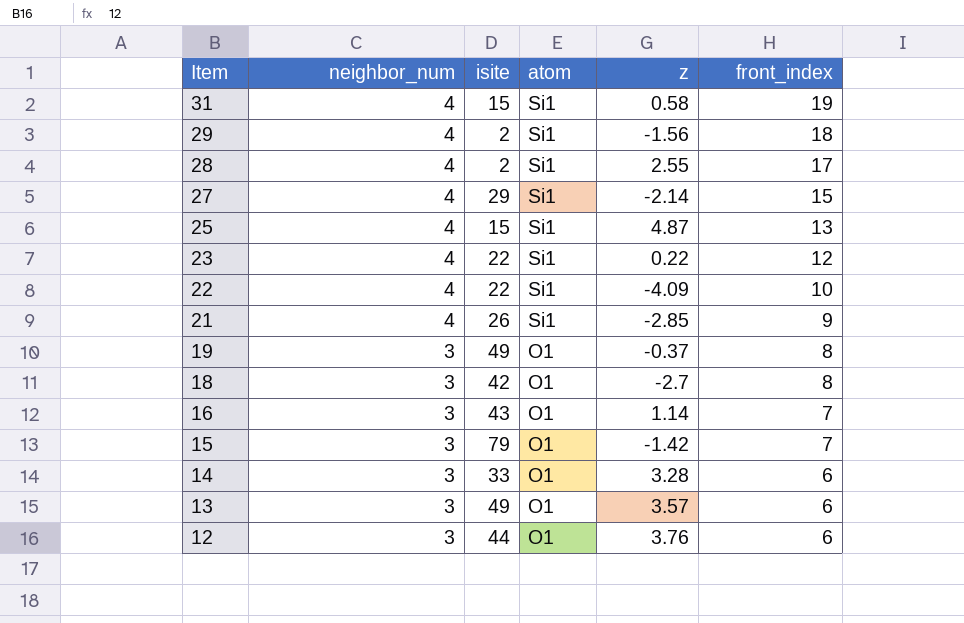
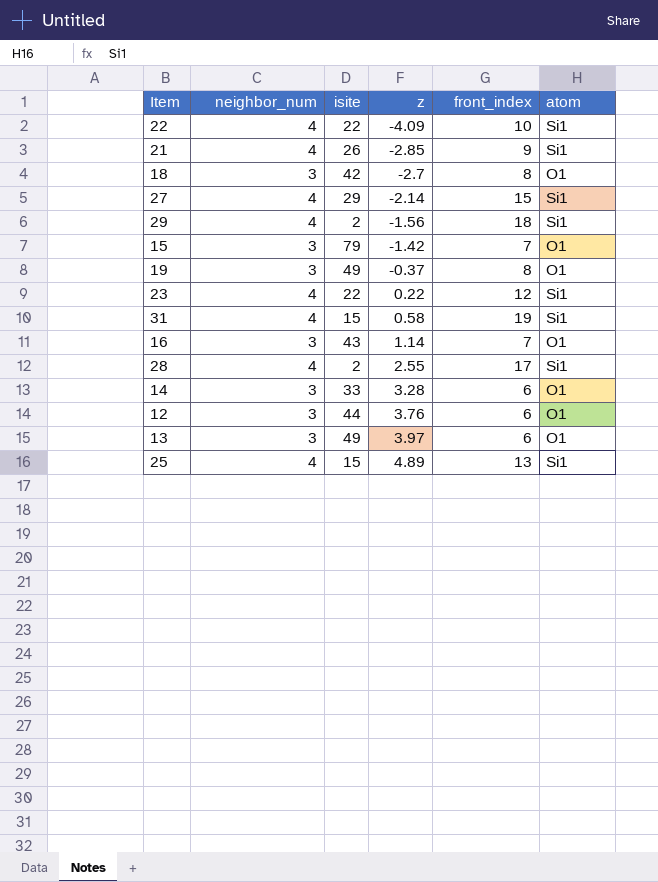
row order: Item descending -> z ascending
column atom | position: 4 -> 6
13 | z: 3.57 -> 3.97
25 | z: 4.87 -> 4.89

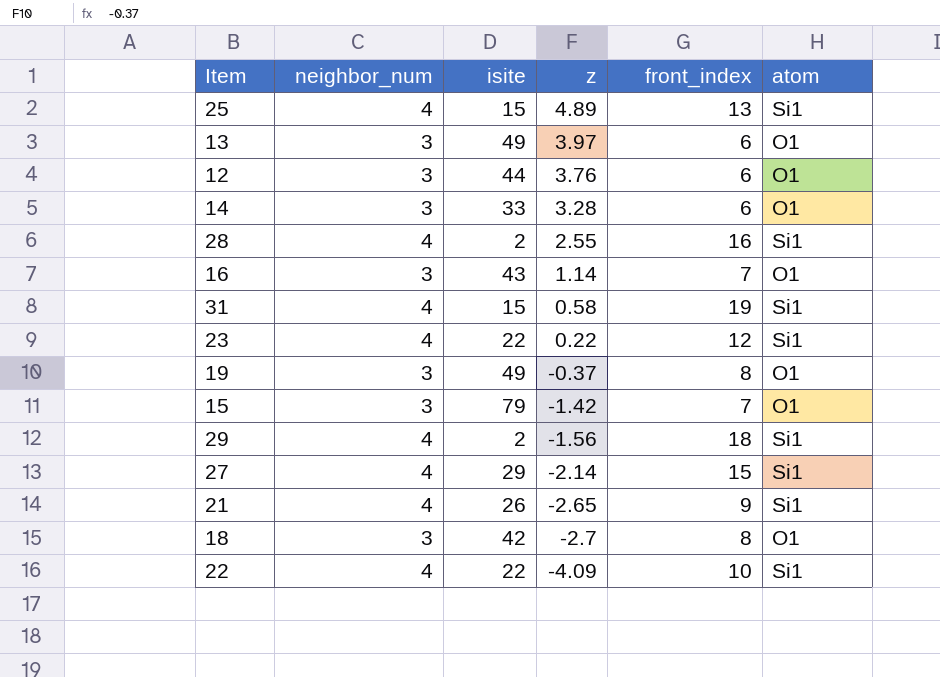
row order: z ascending -> z descending
28 | front_index: 17 -> 16
21 | z: -2.85 -> -2.65

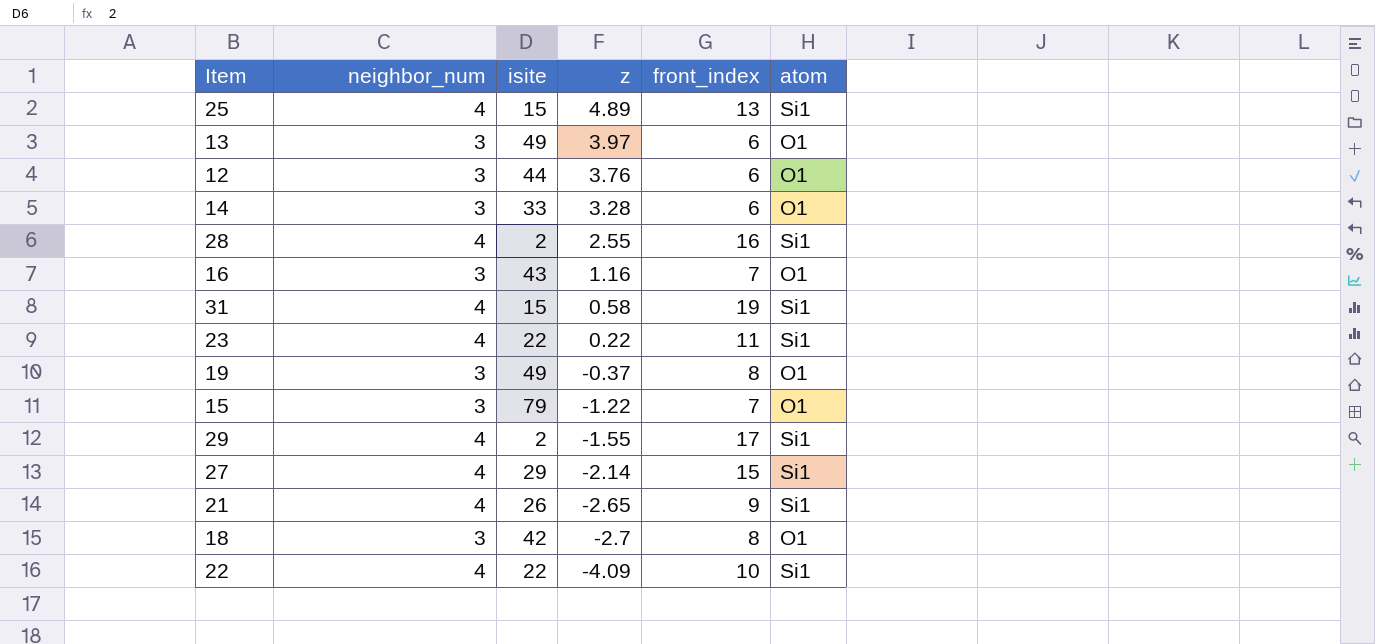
16 | z: 1.14 -> 1.16
23 | front_index: 12 -> 11
15 | z: -1.42 -> -1.22
29 | z: -1.56 -> -1.55
29 | front_index: 18 -> 17

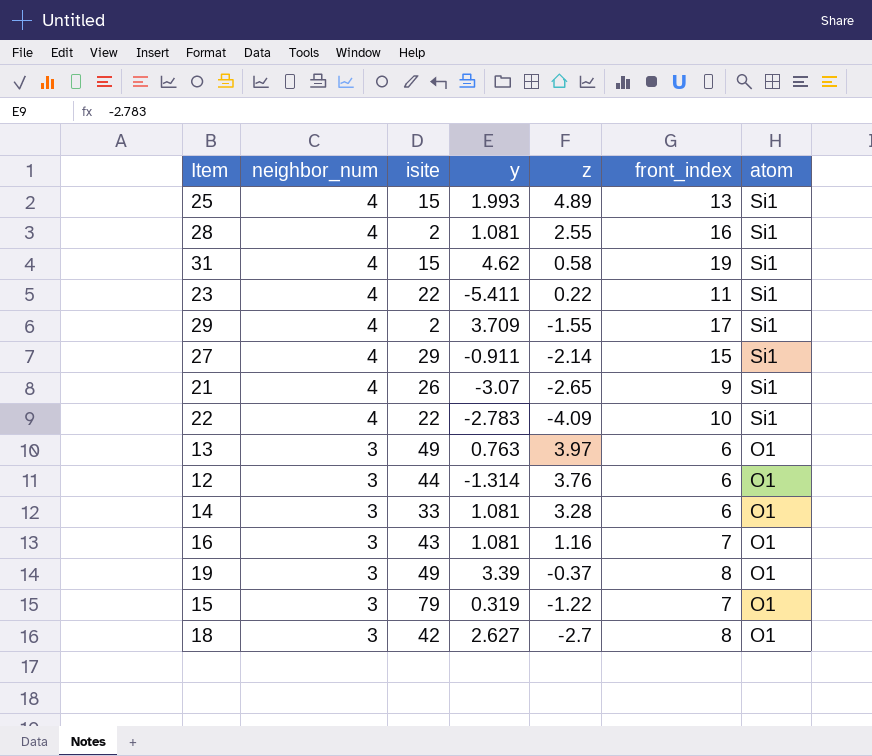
row order: z descending -> neighbor_num descending
column y | position: none -> 4

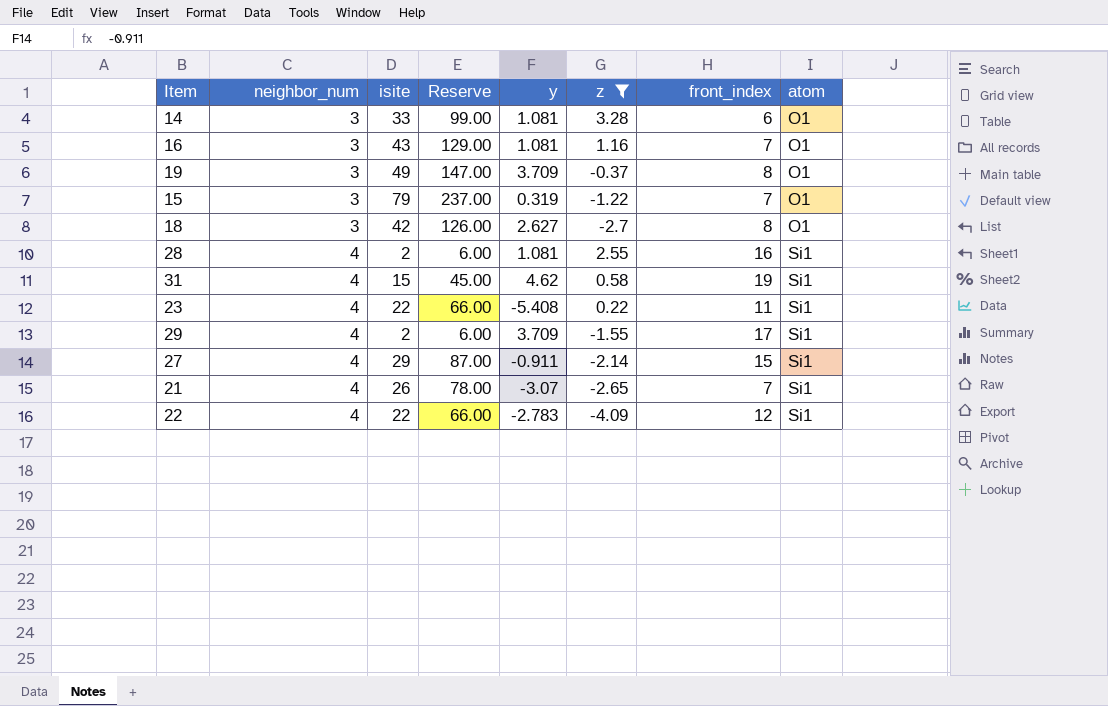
filter: none -> z <= 3.28
row order: neighbor_num descending -> neighbor_num ascending
column Reserve | formula: none -> [isite] * 3
19 | y: 3.39 -> 3.709
23 | y: -5.411 -> -5.408
21 | front_index: 9 -> 7
22 | front_index: 10 -> 12

